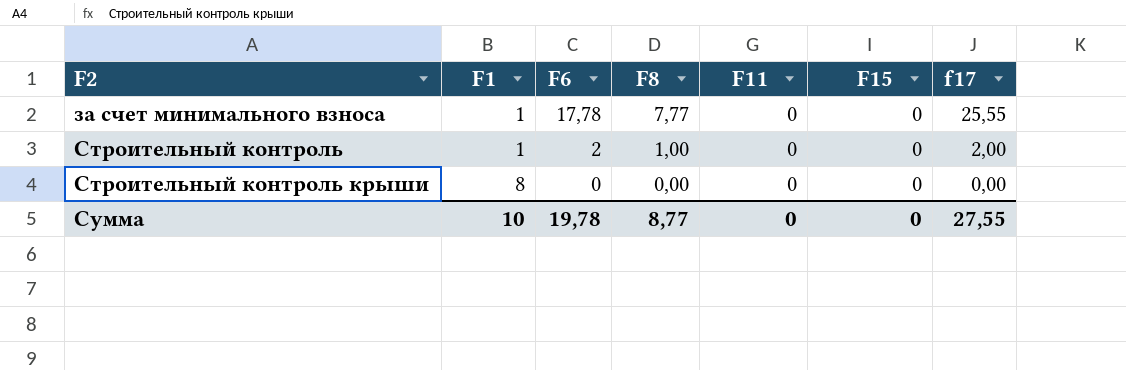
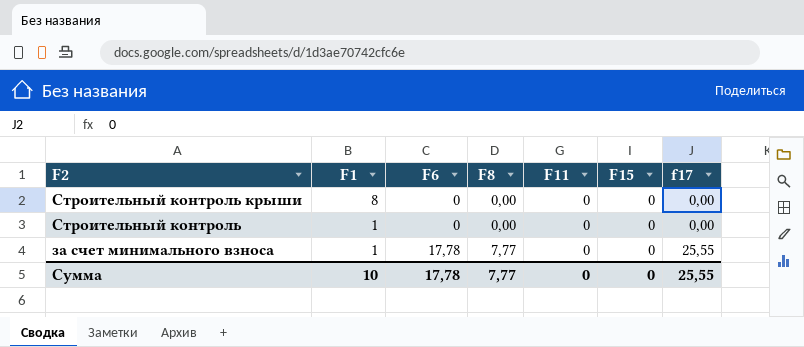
row order: F2 ascending -> F2 descending
Строительный контроль | F6: 2 -> 0
Строительный контроль | F8: 1,00 -> 0,00
Строительный контроль | f17: 2,00 -> 0,00
Сумма | F6: 19,78 -> 17,78
Сумма | F8: 8,77 -> 7,77
Сумма | f17: 27,55 -> 25,55

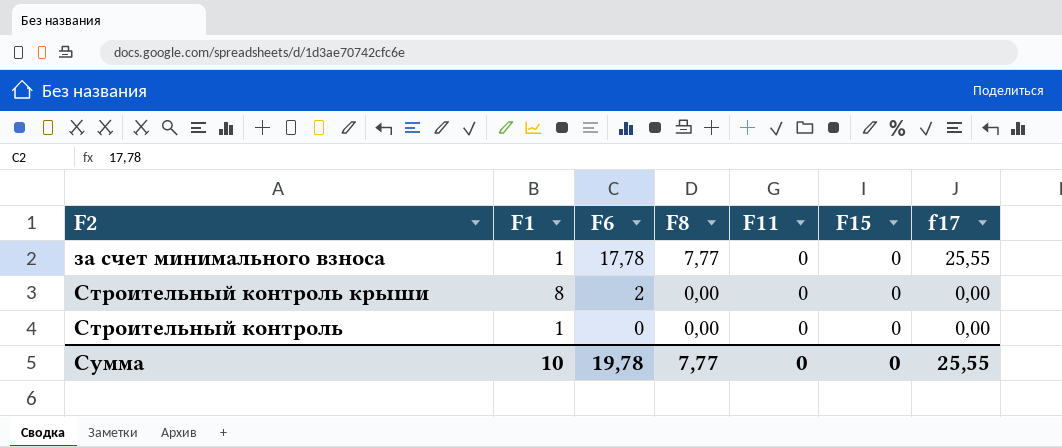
row order: F2 descending -> F6 descending
Строительный контроль крыши | F6: 0 -> 2
Сумма | F6: 17,78 -> 19,78

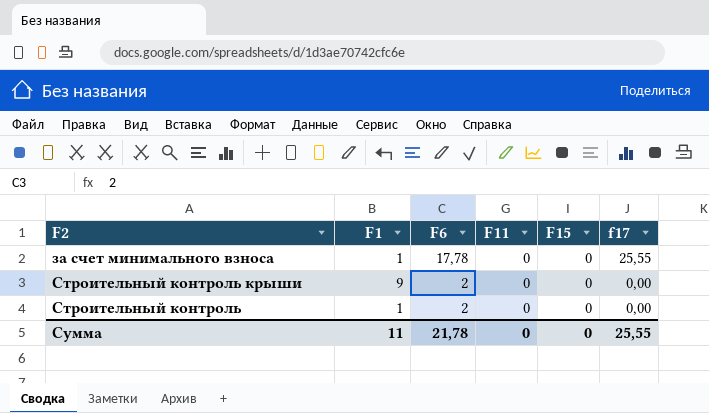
column F8 | position: 4 -> none
Строительный контроль крыши | F1: 8 -> 9
Строительный контроль | F6: 0 -> 2
Сумма | F1: 10 -> 11
Сумма | F6: 19,78 -> 21,78

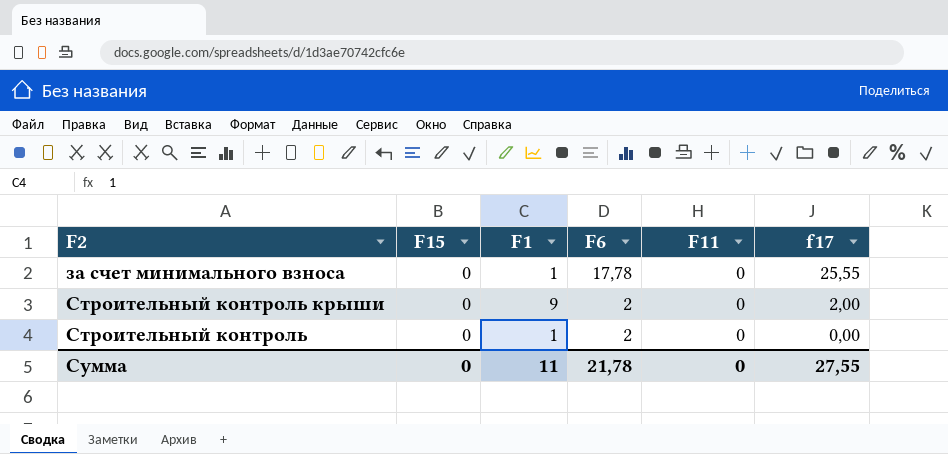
column F15 | position: 5 -> 2
Строительный контроль крыши | f17: 0,00 -> 2,00
Сумма | f17: 25,55 -> 27,55

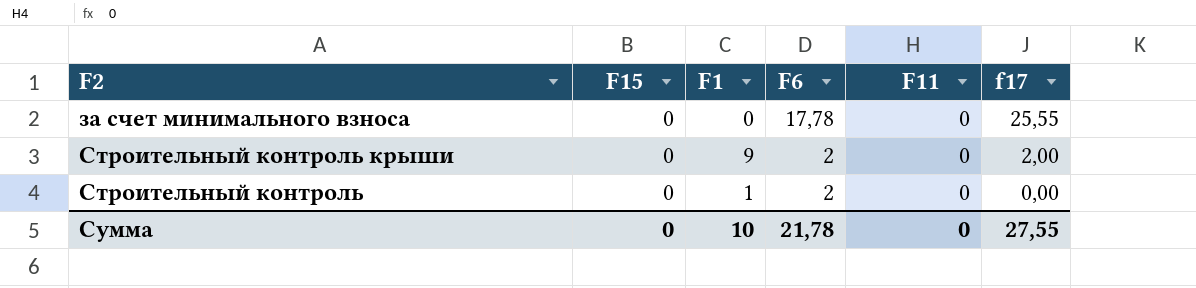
за счет минимального взноса | F1: 1 -> 0
Сумма | F1: 11 -> 10

